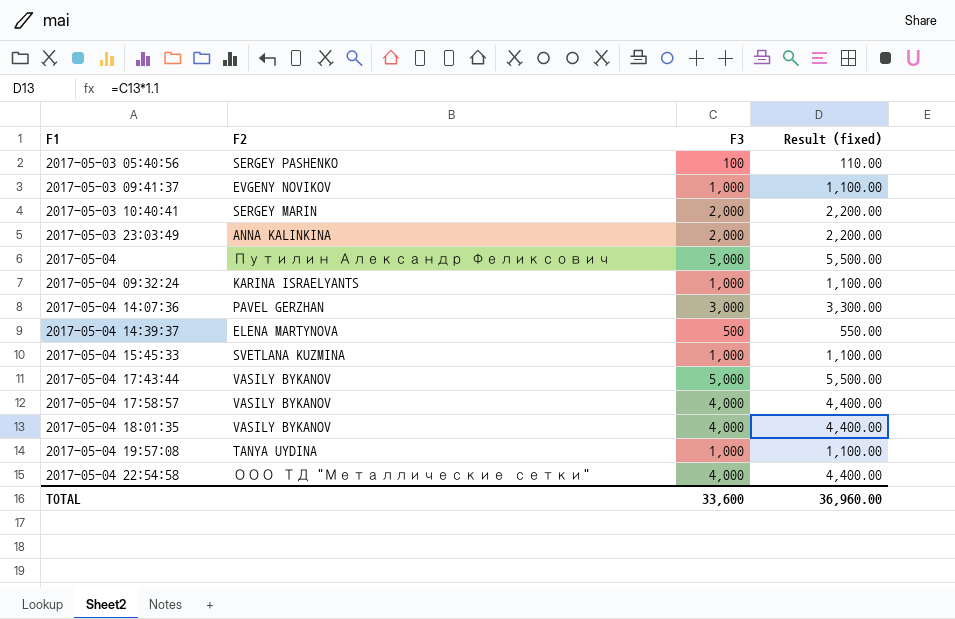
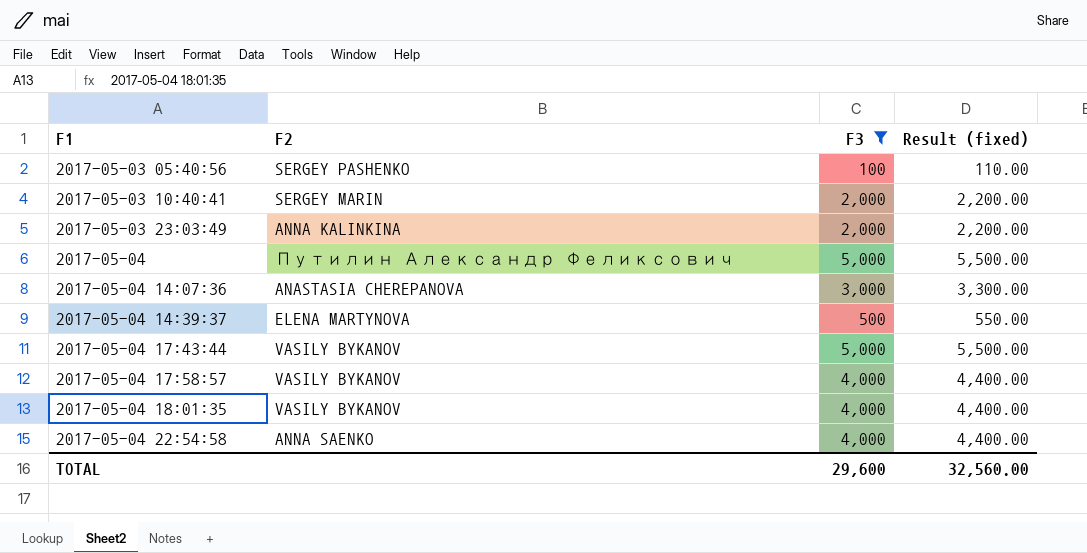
filter: none -> F3 != 1,000
2017-05-04 14:07:36 | F2: PAVEL GERZHAN -> ANASTASIA CHEREPANOVA
2017-05-04 22:54:58 | F2: ООО ТД "Металлические сетки" -> ANNA SAENKO
TOTAL | F3: 33,600 -> 29,600
TOTAL | Result (fixed): 36,960.00 -> 32,560.00

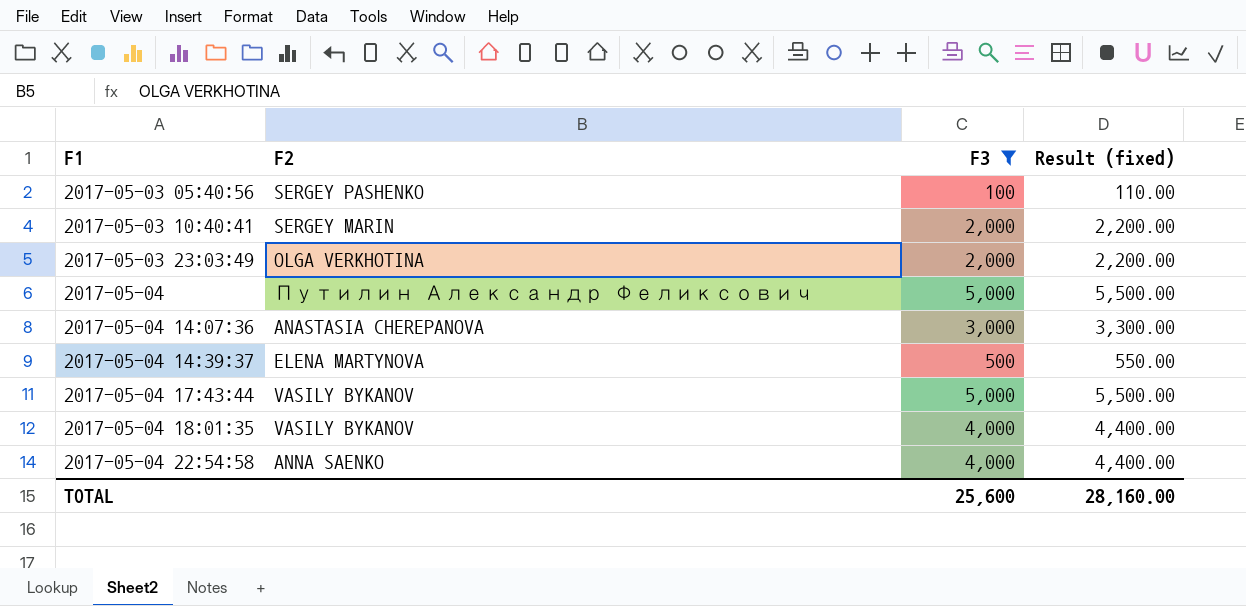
row 2017-05-04 17:58:57: VASILY BYKANOV | 4,000 | 4,400.00 -> none
2017-05-03 23:03:49 | F2: ANNA KALINKINA -> OLGA VERKHOTINA
TOTAL | F3: 29,600 -> 25,600
TOTAL | Result (fixed): 32,560.00 -> 28,160.00

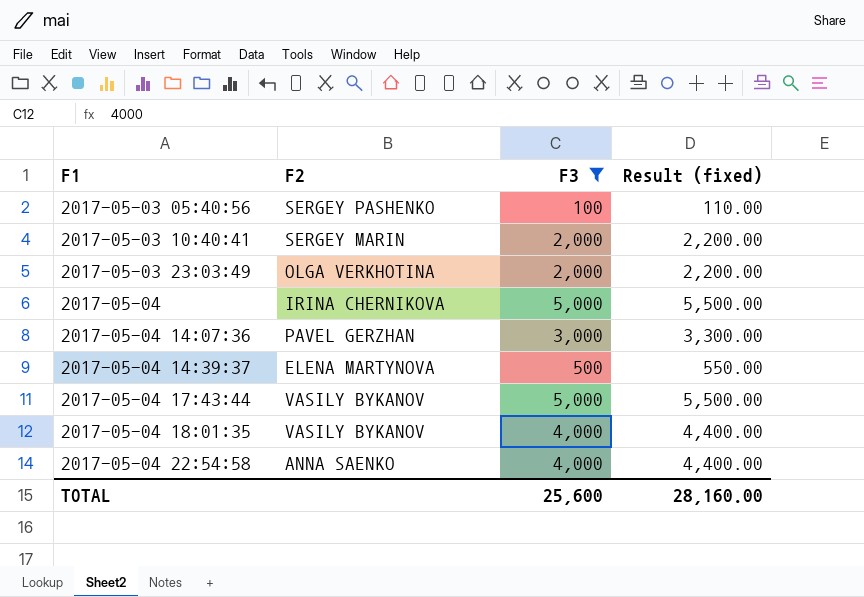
2017-05-04 | F2: Путилин Александр Феликсович -> IRINA CHERNIKOVA
2017-05-04 14:07:36 | F2: ANASTASIA CHEREPANOVA -> PAVEL GERZHAN

